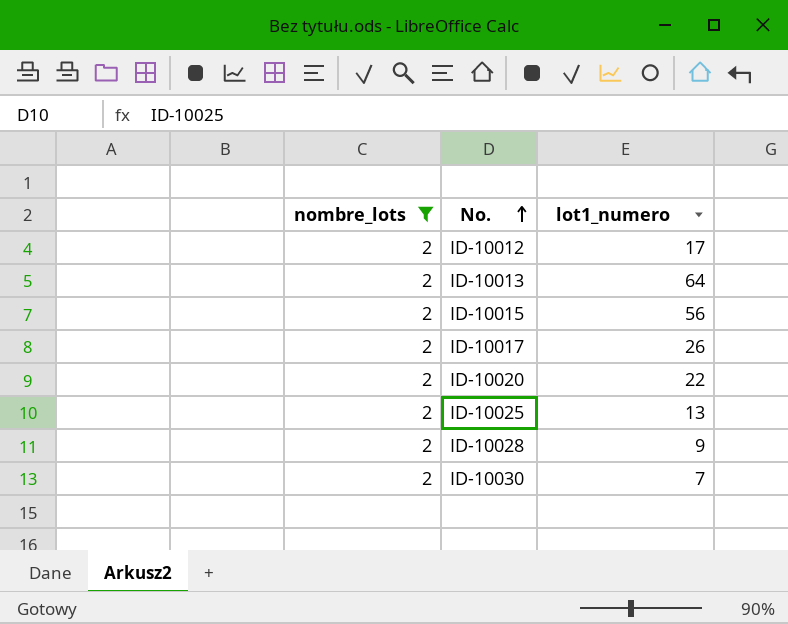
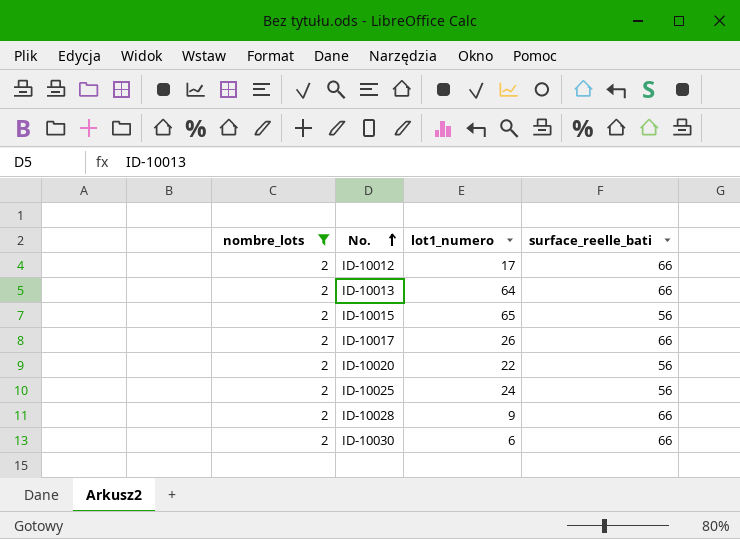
column surface_reelle_bati | position: none -> 4
ID-10015 | lot1_numero: 56 -> 65
ID-10025 | lot1_numero: 13 -> 24
ID-10030 | lot1_numero: 7 -> 6

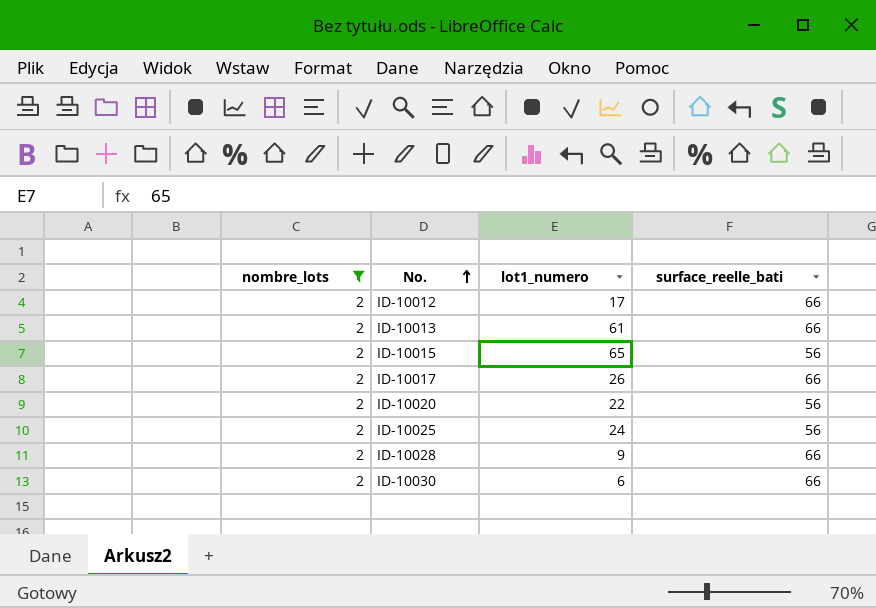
ID-10013 | lot1_numero: 64 -> 61

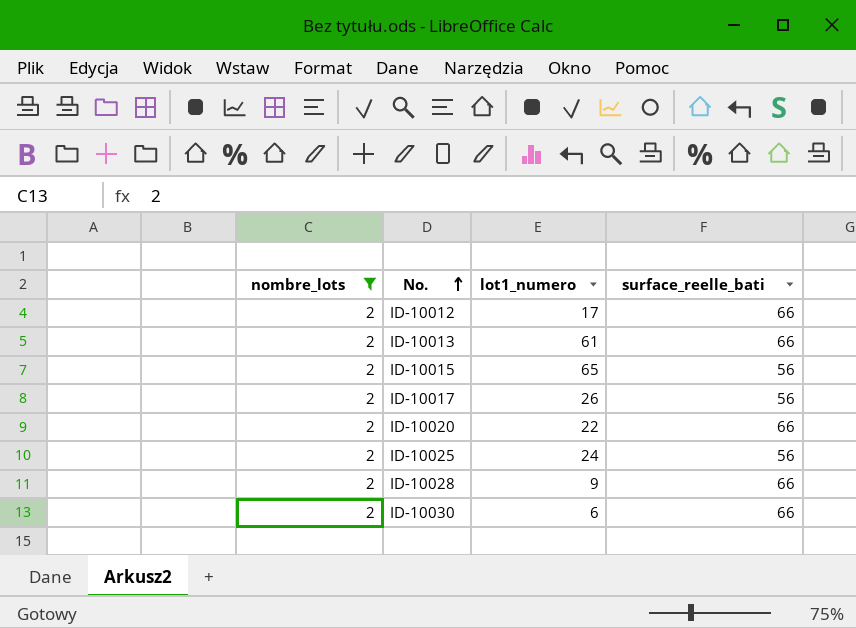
ID-10017 | surface_reelle_bati: 66 -> 56
ID-10020 | surface_reelle_bati: 56 -> 66

